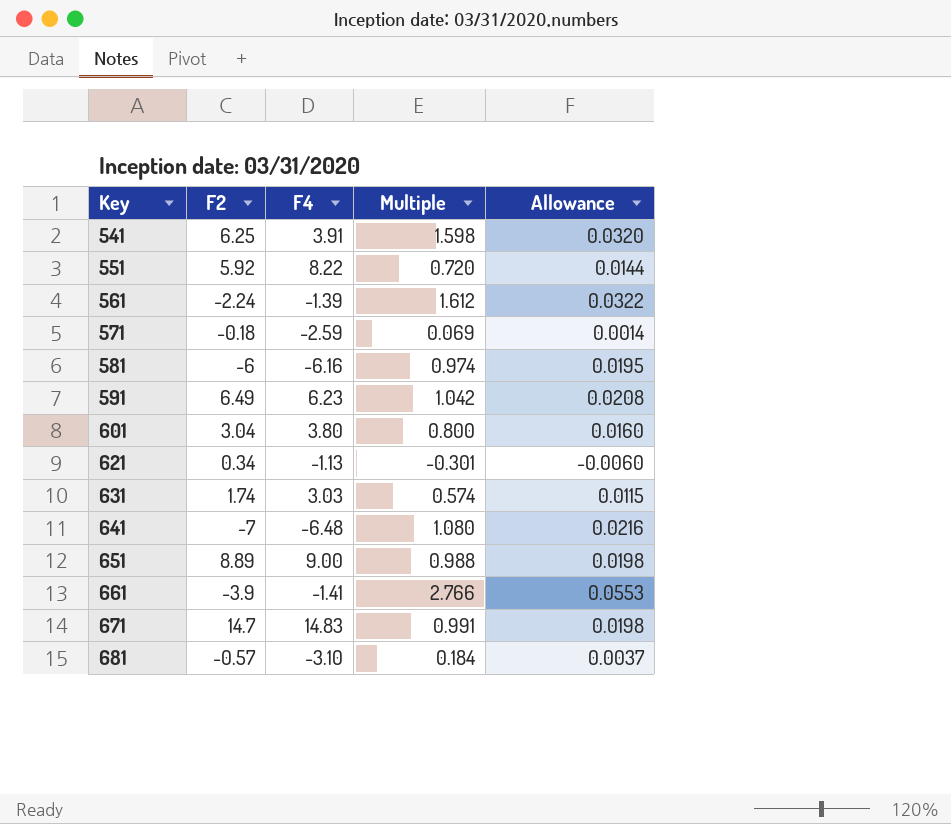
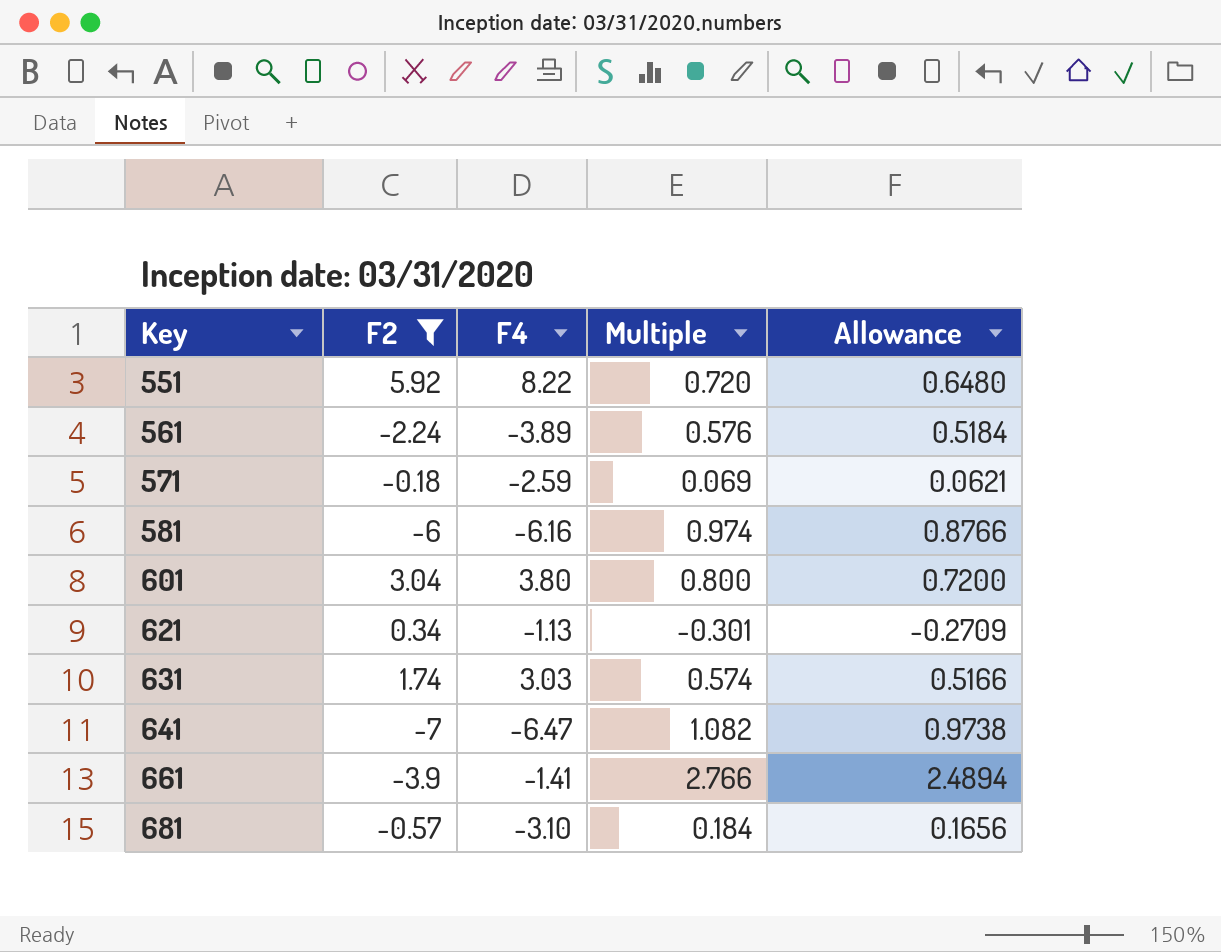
filter: none -> F2 <= 5.92
column Allowance | formula: [Multiple] * 0.02 -> [Multiple] * 0.9
561 | F4: -1.39 -> -3.89
561 | Multiple: 1.612 -> 0.576
641 | F4: -6.48 -> -6.47
641 | Multiple: 1.080 -> 1.082

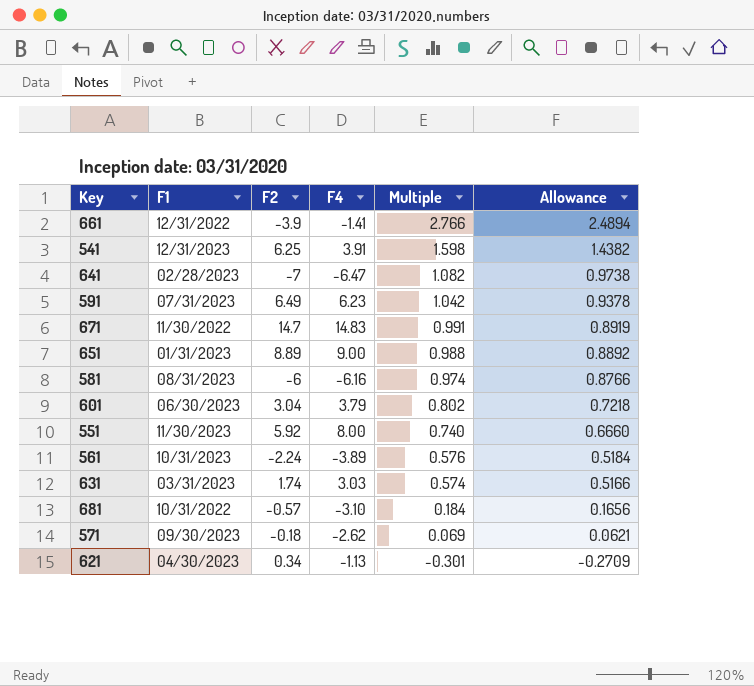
filter: F2 <= 5.92 -> none
row order: Key ascending -> Multiple descending
column F1 | position: none -> 2
601 | F4: 3.80 -> 3.79
601 | Multiple: 0.800 -> 0.802
601 | Allowance: 0.7200 -> 0.7218
551 | F4: 8.22 -> 8.00
551 | Multiple: 0.720 -> 0.740
551 | Allowance: 0.6480 -> 0.6660
571 | F4: -2.59 -> -2.62

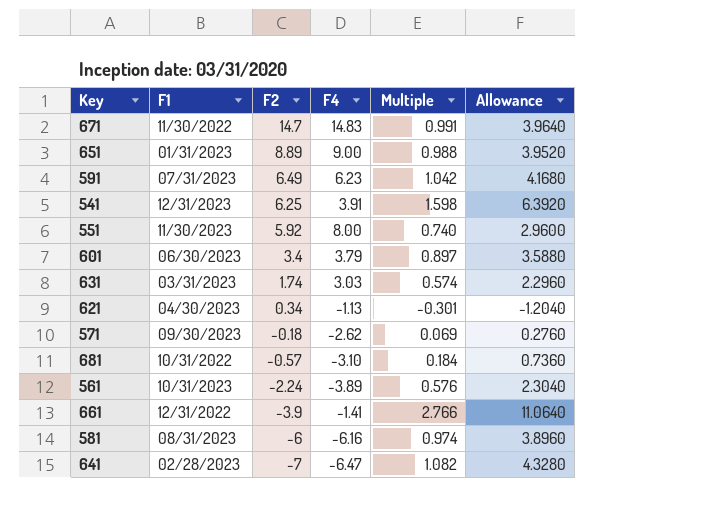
row order: Multiple descending -> F2 descending
column Allowance | formula: [Multiple] * 0.9 -> [Multiple] * 4
601 | F2: 3.04 -> 3.4
601 | Multiple: 0.802 -> 0.897

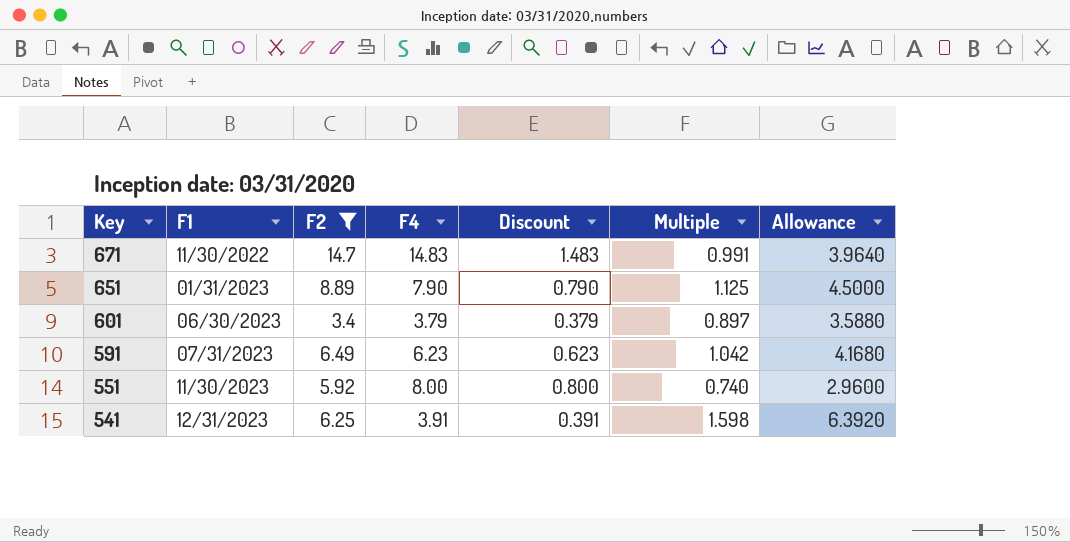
filter: none -> F2 >= 3.4
row order: F2 descending -> Key descending
column Discount | formula: none -> [F4] * 0.1
651 | F4: 9.00 -> 7.90
651 | Multiple: 0.988 -> 1.125
651 | Allowance: 3.9520 -> 4.5000

